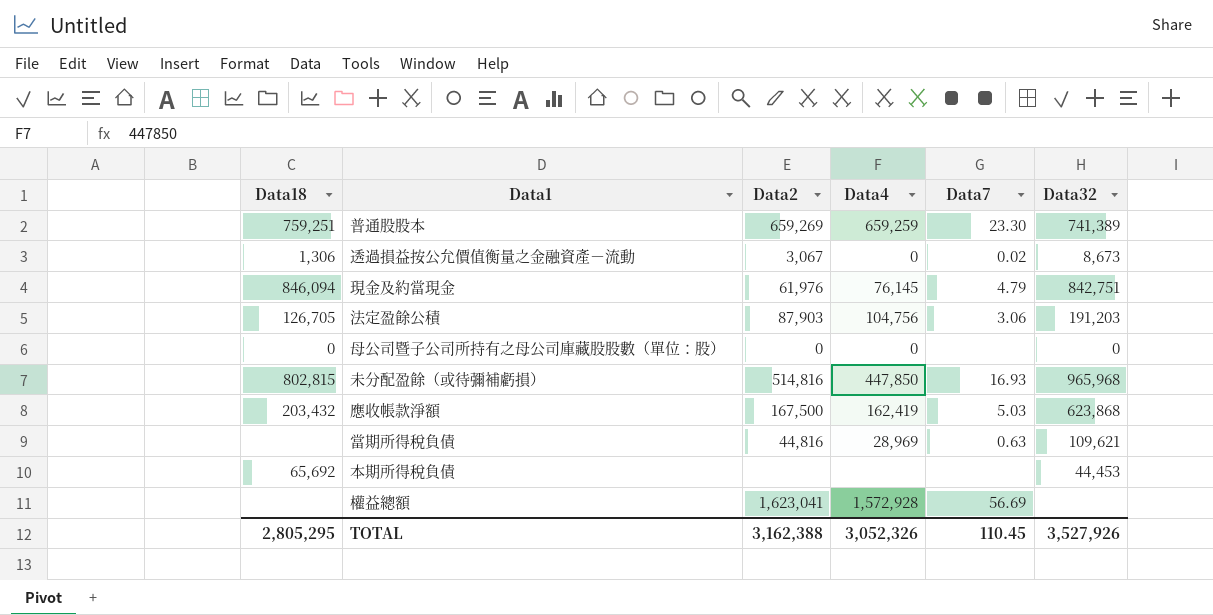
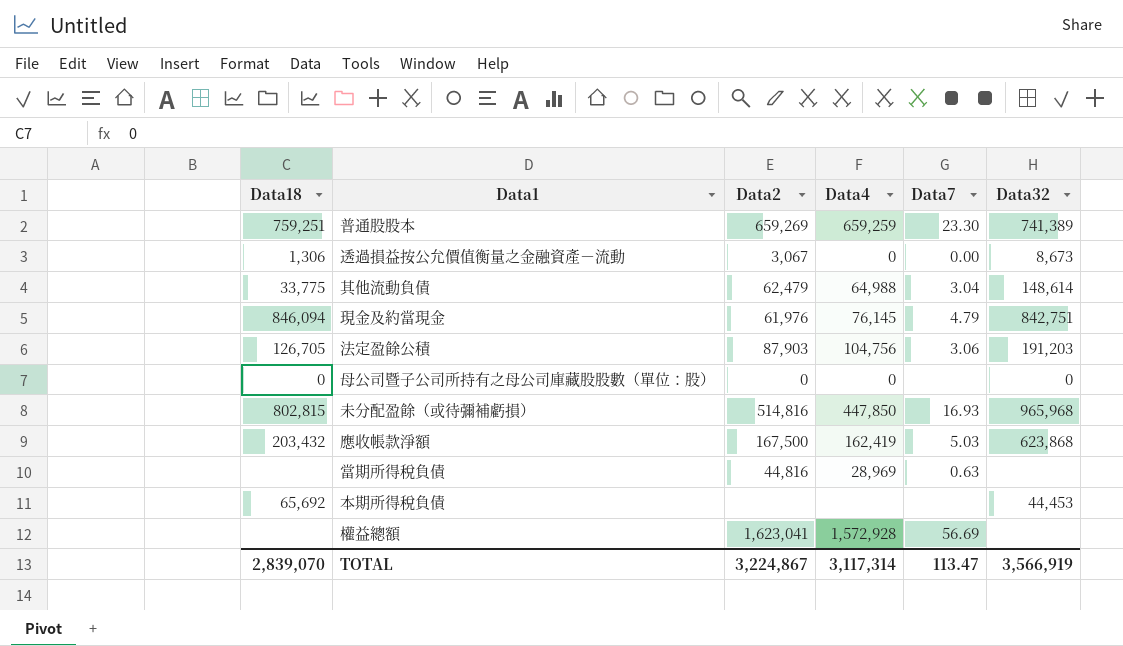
透過損益按公允價值衡量之金融資產－流動 | Data7: 0.02 -> 0.00
row 其他流動負債: none -> 33,775 | 62,479 | 64,988 | 3.04 | 148,614
當期所得稅負債 | Data32: 109,621 -> none
TOTAL | Data18: 2,805,295 -> 2,839,070
TOTAL | Data2: 3,162,388 -> 3,224,867
TOTAL | Data4: 3,052,326 -> 3,117,314
TOTAL | Data7: 110.45 -> 113.47
TOTAL | Data32: 3,527,926 -> 3,566,919

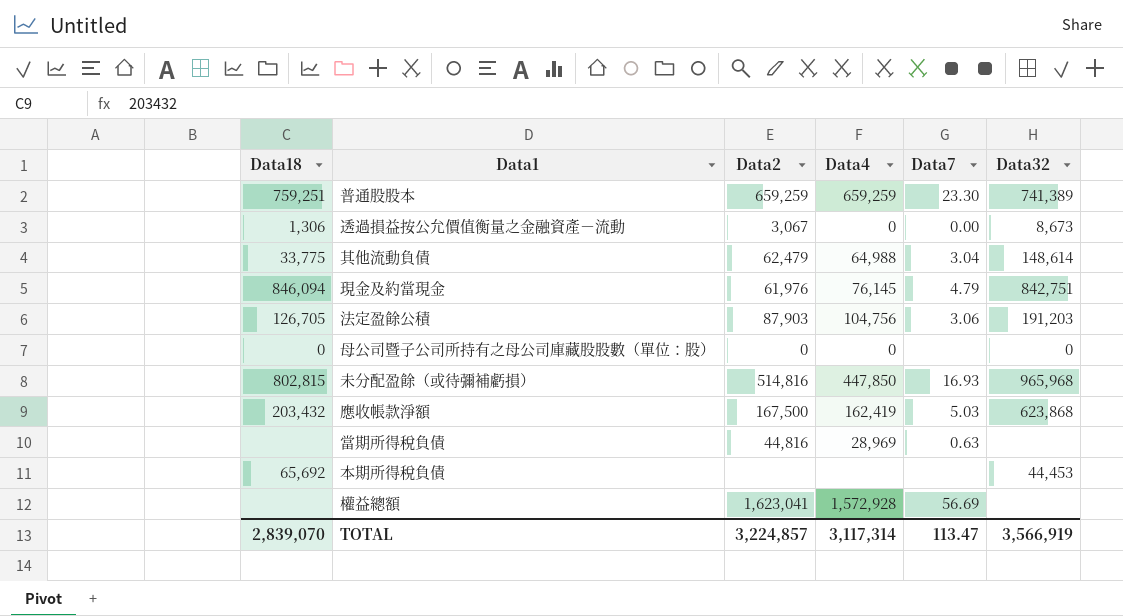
普通股股本 | Data2: 659,269 -> 659,259
TOTAL | Data2: 3,224,867 -> 3,224,857

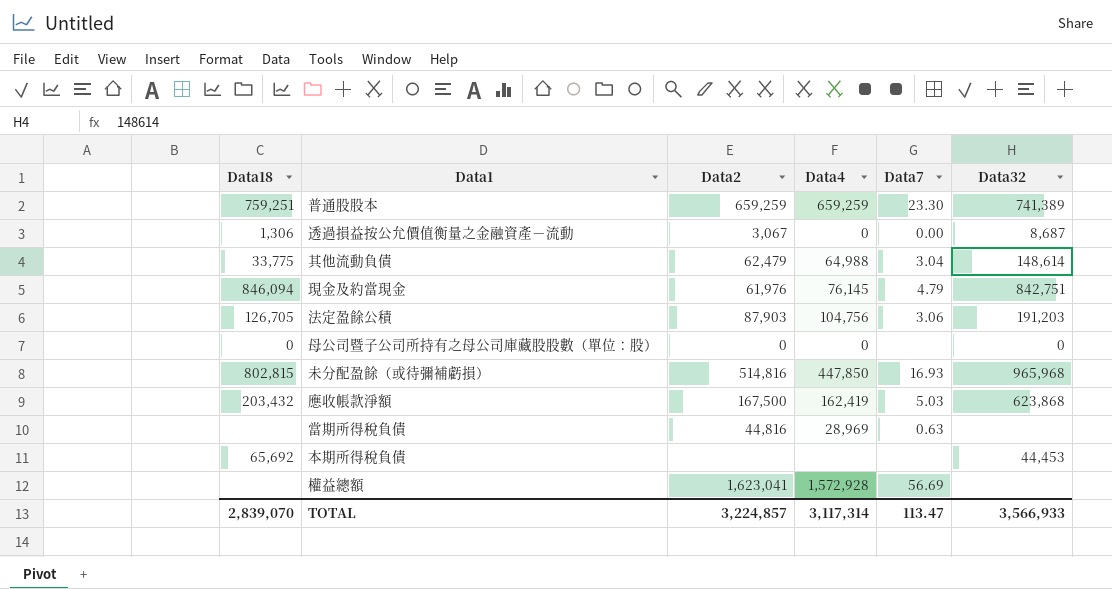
透過損益按公允價值衡量之金融資產－流動 | Data32: 8,673 -> 8,687
TOTAL | Data32: 3,566,919 -> 3,566,933

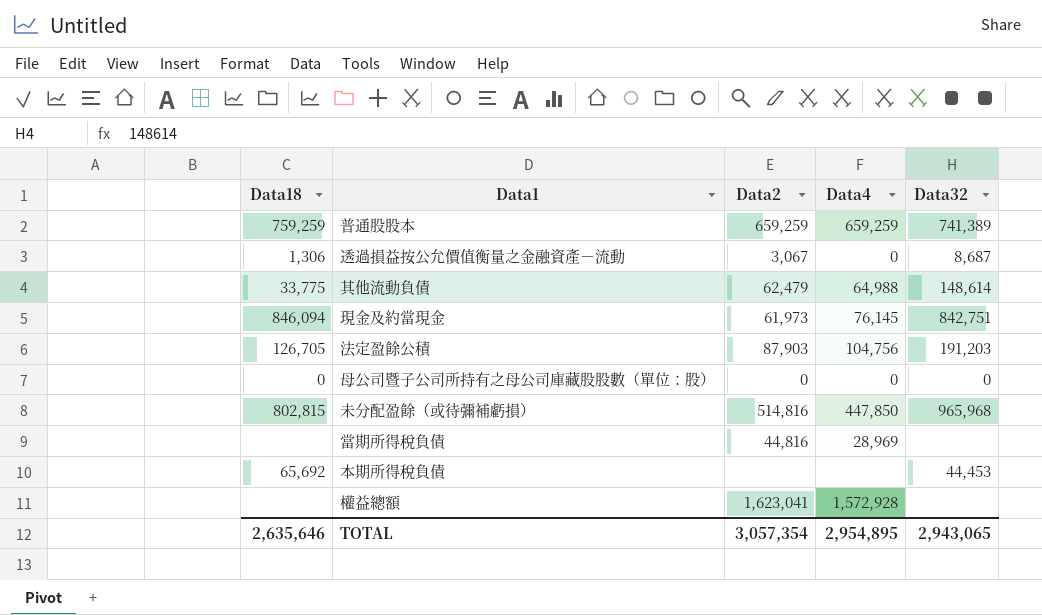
column Data7 | position: 5 -> none
row 應收帳款淨額: 203,432 | 167,500 | 162,419 | 5.03 | 623,868 -> none
普通股股本 | Data18: 759,251 -> 759,259
現金及約當現金 | Data2: 61,976 -> 61,973
TOTAL | Data18: 2,839,070 -> 2,635,646
TOTAL | Data2: 3,224,857 -> 3,057,354
TOTAL | Data4: 3,117,314 -> 2,954,895
TOTAL | Data32: 3,566,933 -> 2,943,065

